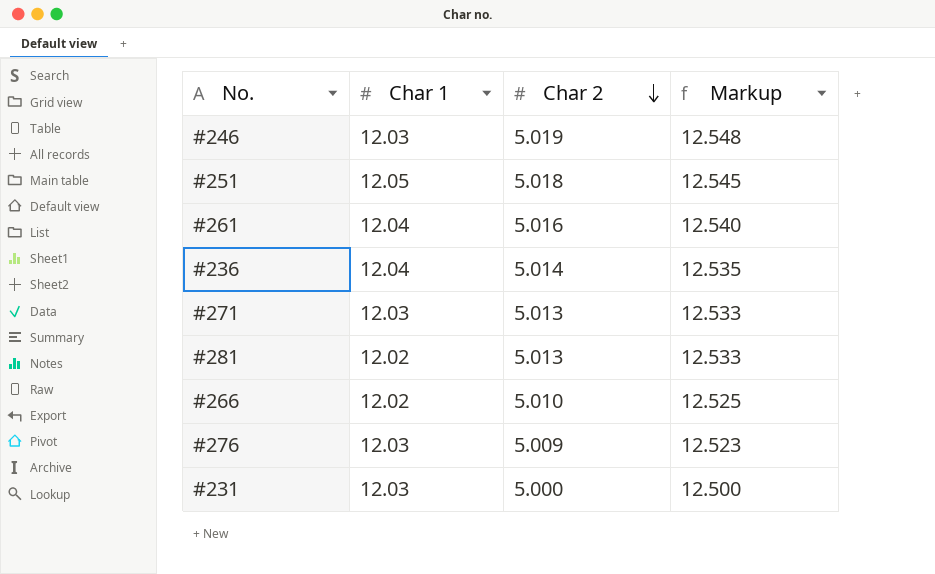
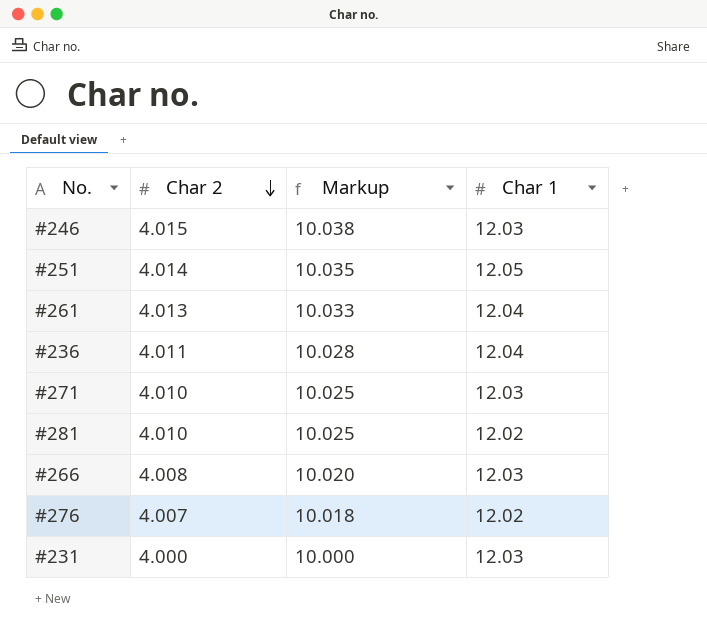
column Char 1 | position: 2 -> 4
#246 | Char 2: 5.019 -> 4.015
#246 | Markup: 12.548 -> 10.038
#251 | Char 2: 5.018 -> 4.014
#251 | Markup: 12.545 -> 10.035
#261 | Char 2: 5.016 -> 4.013
#261 | Markup: 12.540 -> 10.033
#236 | Char 2: 5.014 -> 4.011
#236 | Markup: 12.535 -> 10.028
#271 | Char 2: 5.013 -> 4.010
#271 | Markup: 12.533 -> 10.025
#281 | Char 2: 5.013 -> 4.010
#281 | Markup: 12.533 -> 10.025
#266 | Char 2: 5.010 -> 4.008
#266 | Markup: 12.525 -> 10.020
#266 | Char 1: 12.02 -> 12.03
#276 | Char 2: 5.009 -> 4.007
#276 | Markup: 12.523 -> 10.018
#276 | Char 1: 12.03 -> 12.02
#231 | Char 2: 5.000 -> 4.000
#231 | Markup: 12.500 -> 10.000

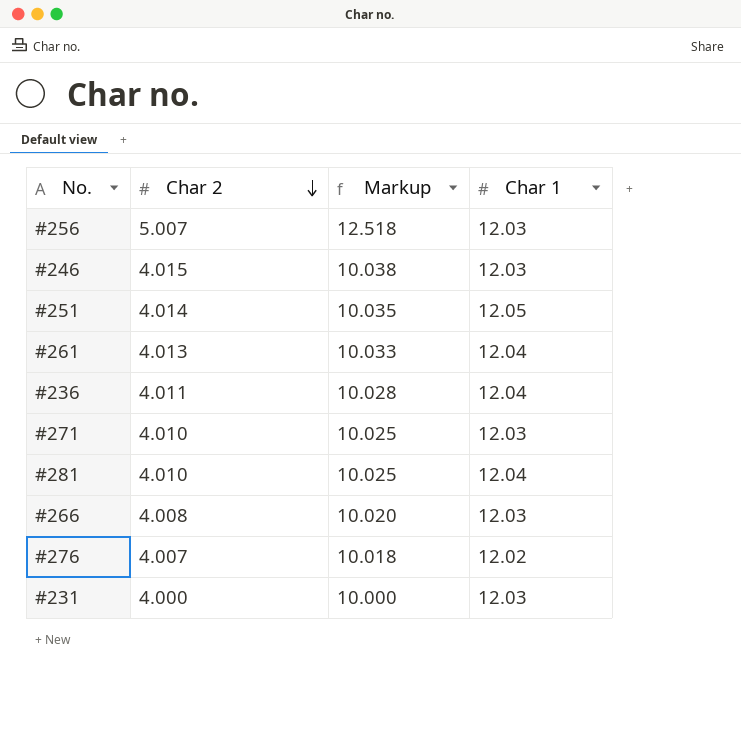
row #256: none -> 5.007 | 12.518 | 12.03
#281 | Char 1: 12.02 -> 12.04

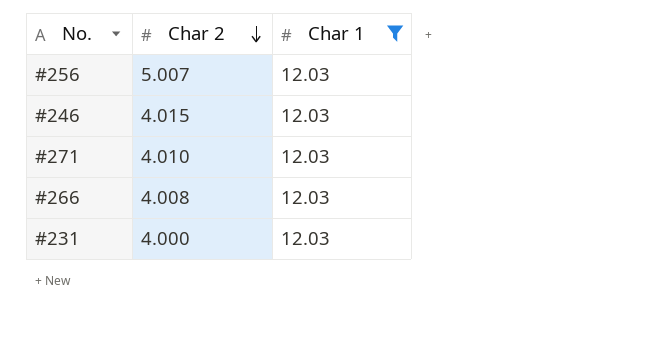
filter: none -> Char 1 = 12.03
column Markup | formula: [Char 2] * 2.5 -> none

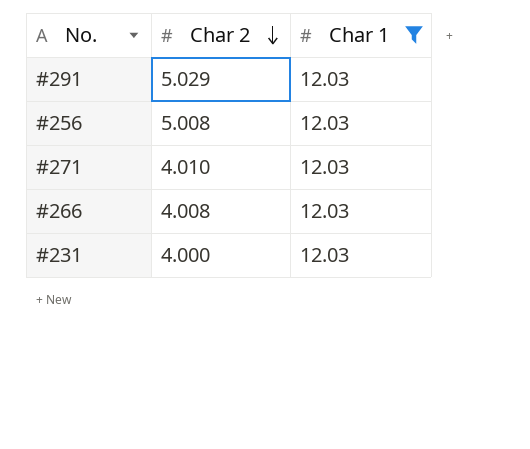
row #246: 4.015 | 12.03 -> none
row #291: none -> 5.029 | 12.03
#256 | Char 2: 5.007 -> 5.008

